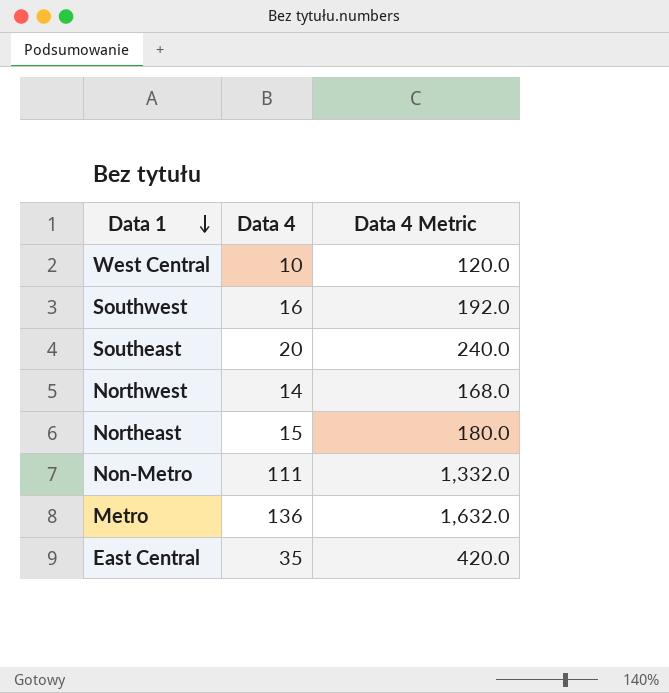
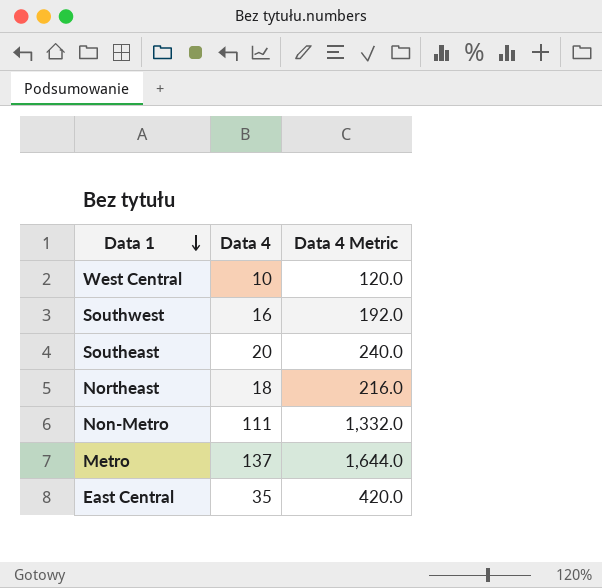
row Northwest: 14 | 168.0 -> none
Northeast | Data 4: 15 -> 18
Northeast | Data 4 Metric: 180.0 -> 216.0
Metro | Data 4: 136 -> 137
Metro | Data 4 Metric: 1,632.0 -> 1,644.0

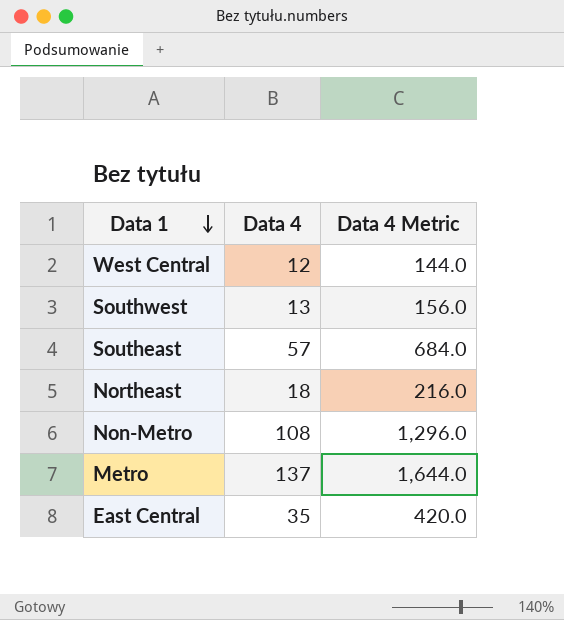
West Central | Data 4: 10 -> 12
West Central | Data 4 Metric: 120.0 -> 144.0
Southwest | Data 4: 16 -> 13
Southwest | Data 4 Metric: 192.0 -> 156.0
Southeast | Data 4: 20 -> 57
Southeast | Data 4 Metric: 240.0 -> 684.0
Non-Metro | Data 4: 111 -> 108
Non-Metro | Data 4 Metric: 1,332.0 -> 1,296.0

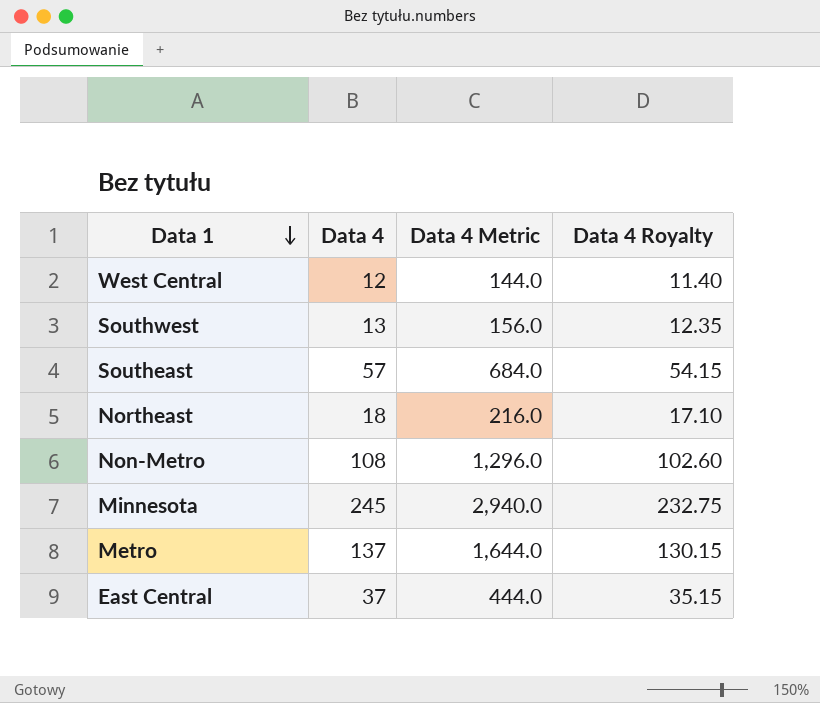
column Data 4 Royalty | formula: none -> [Data 4] * 0.95
row Minnesota: none -> 245 | 2,940.0 | 232.75
East Central | Data 4: 35 -> 37
East Central | Data 4 Metric: 420.0 -> 444.0

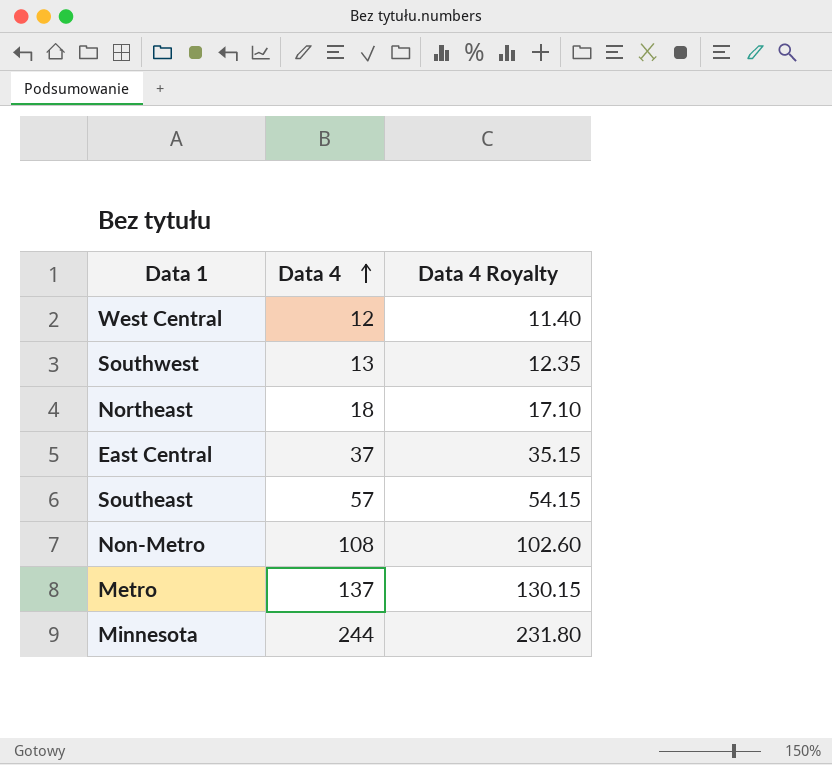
row order: Data 1 descending -> Data 4 ascending
column Data 4 Metric | formula: [Data 4] * 12 -> none
Minnesota | Data 4: 245 -> 244
Minnesota | Data 4 Royalty: 232.75 -> 231.80

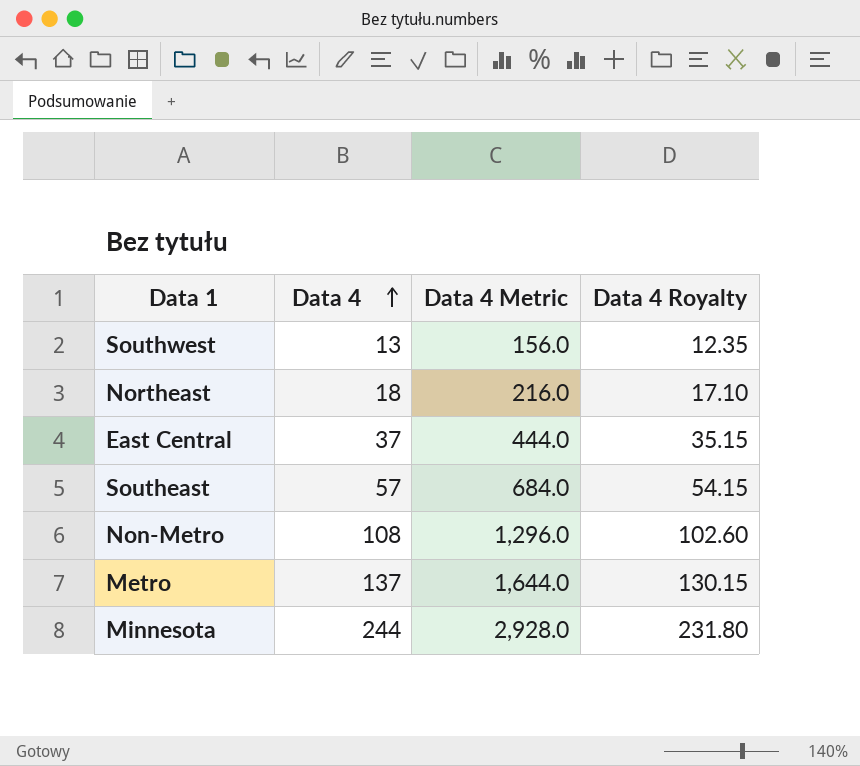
column Data 4 Metric | formula: none -> [Data 4] * 12
row West Central: 12 | 11.40 -> none

